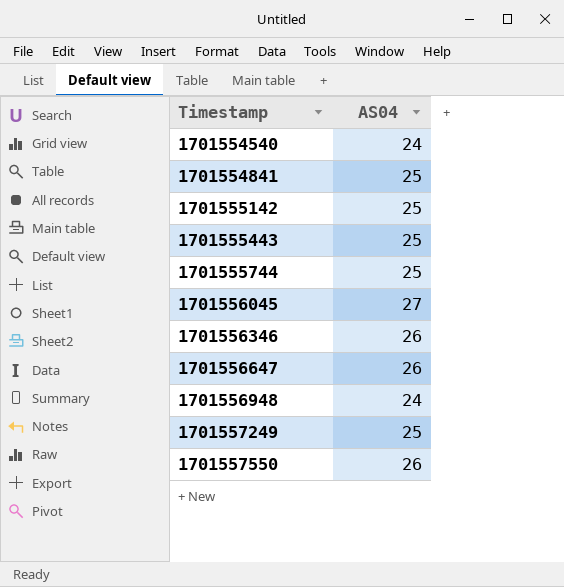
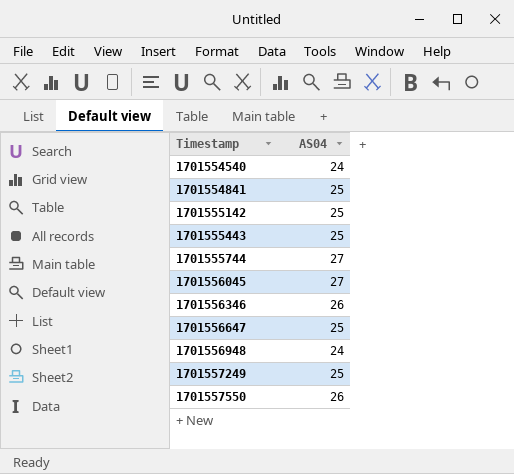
1701555744 | AS04: 25 -> 27
1701556647 | AS04: 26 -> 25

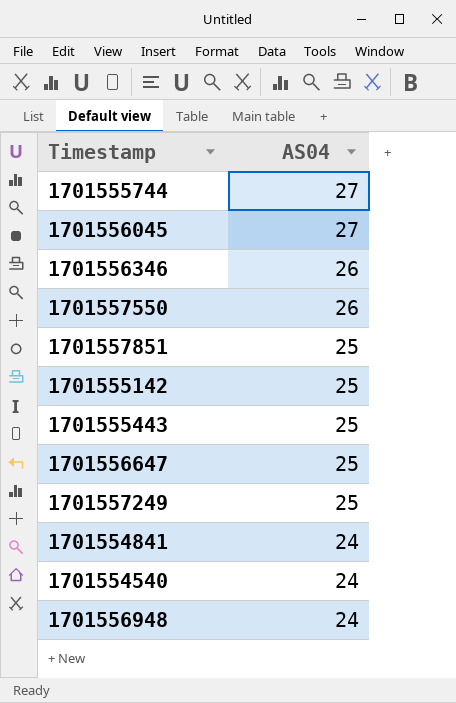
row order: Timestamp ascending -> AS04 descending
row 1701557851: none -> 25
1701554841 | AS04: 25 -> 24

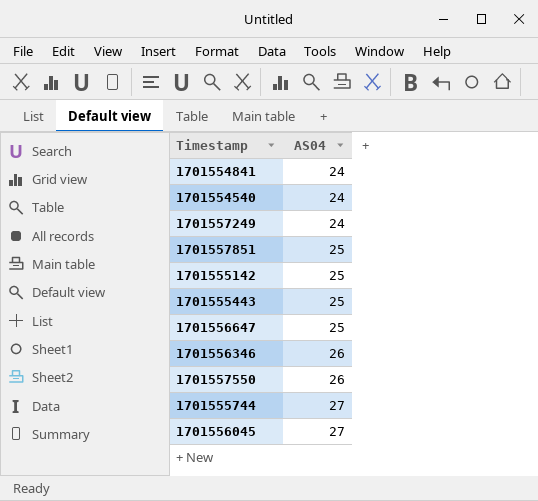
row order: AS04 descending -> AS04 ascending
row 1701556948: 24 -> none
1701557249 | AS04: 25 -> 24

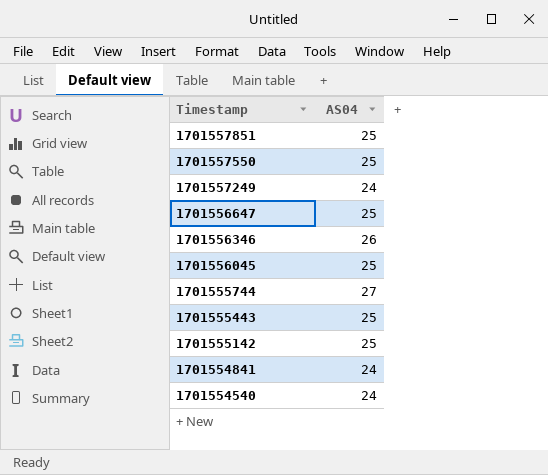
row order: AS04 ascending -> Timestamp descending
1701557550 | AS04: 26 -> 25
1701556045 | AS04: 27 -> 25

